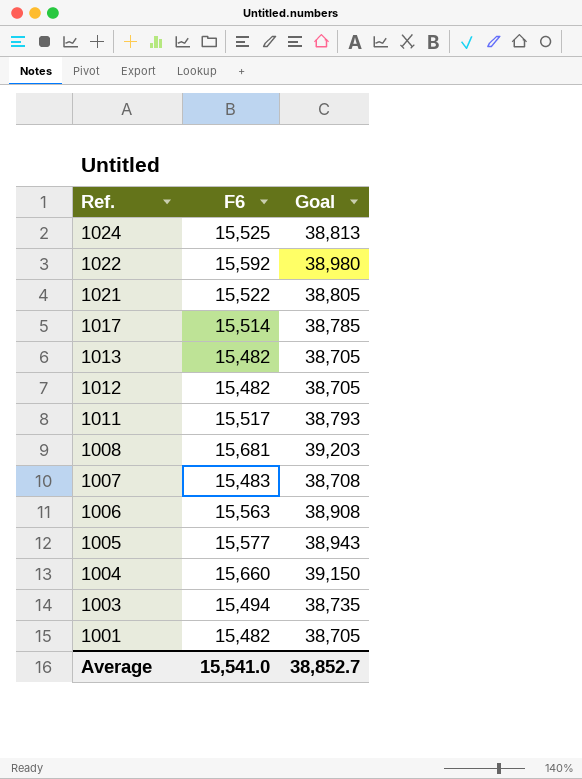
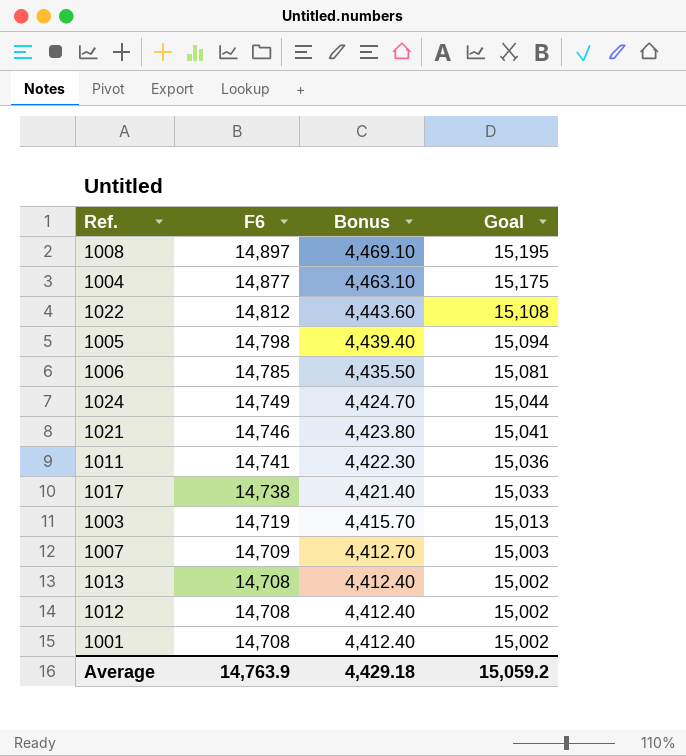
row order: Ref. descending -> F6 descending
column Bonus | formula: none -> [F6] * 0.3
column Goal | formula: [F6] * 2.5 -> [F6] * 1.02
1008 | F6: 15,681 -> 14,897
1004 | F6: 15,660 -> 14,877
1022 | F6: 15,592 -> 14,812
1005 | F6: 15,577 -> 14,798
1006 | F6: 15,563 -> 14,785
1024 | F6: 15,525 -> 14,749
1021 | F6: 15,522 -> 14,746
1011 | F6: 15,517 -> 14,741
1017 | F6: 15,514 -> 14,738
1003 | F6: 15,494 -> 14,719
1007 | F6: 15,483 -> 14,709
1013 | F6: 15,482 -> 14,708
1012 | F6: 15,482 -> 14,708
1001 | F6: 15,482 -> 14,708
Average | F6: 15,541.0 -> 14,763.9
Average | Goal: 38,852.7 -> 15,059.2

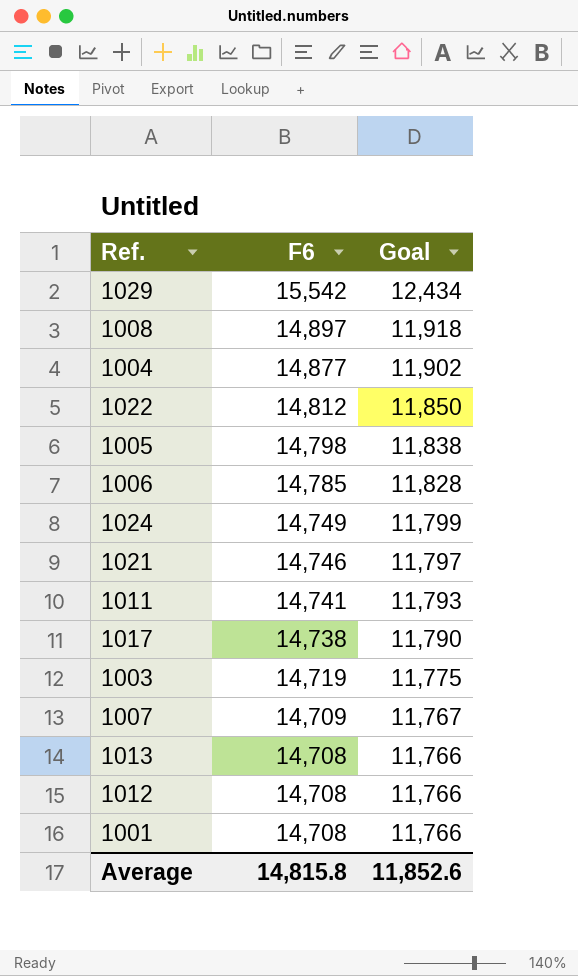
column Bonus | formula: [F6] * 0.3 -> none
column Goal | formula: [F6] * 1.02 -> [F6] * 0.8
row 1029: none -> 15,542 | 12,434
Average | F6: 14,763.9 -> 14,815.8
Average | Goal: 15,059.2 -> 11,852.6

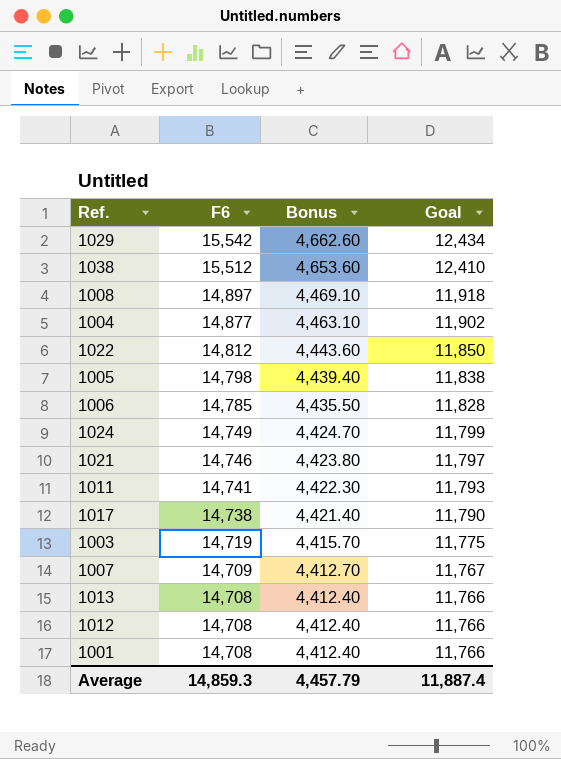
column Bonus | formula: none -> [F6] * 0.3
row 1038: none -> 15,512 | 4,653.60 | 12,410
Average | F6: 14,815.8 -> 14,859.3
Average | Goal: 11,852.6 -> 11,887.4

